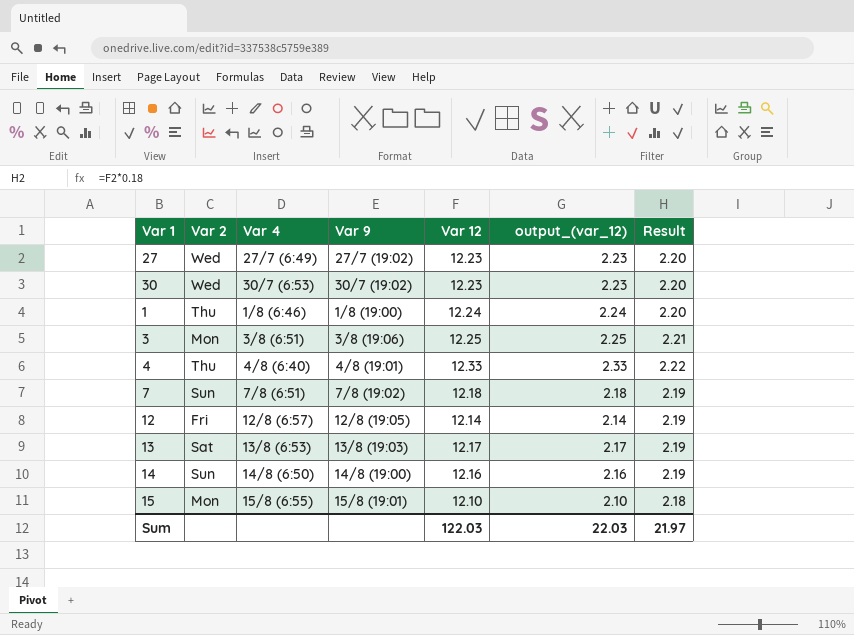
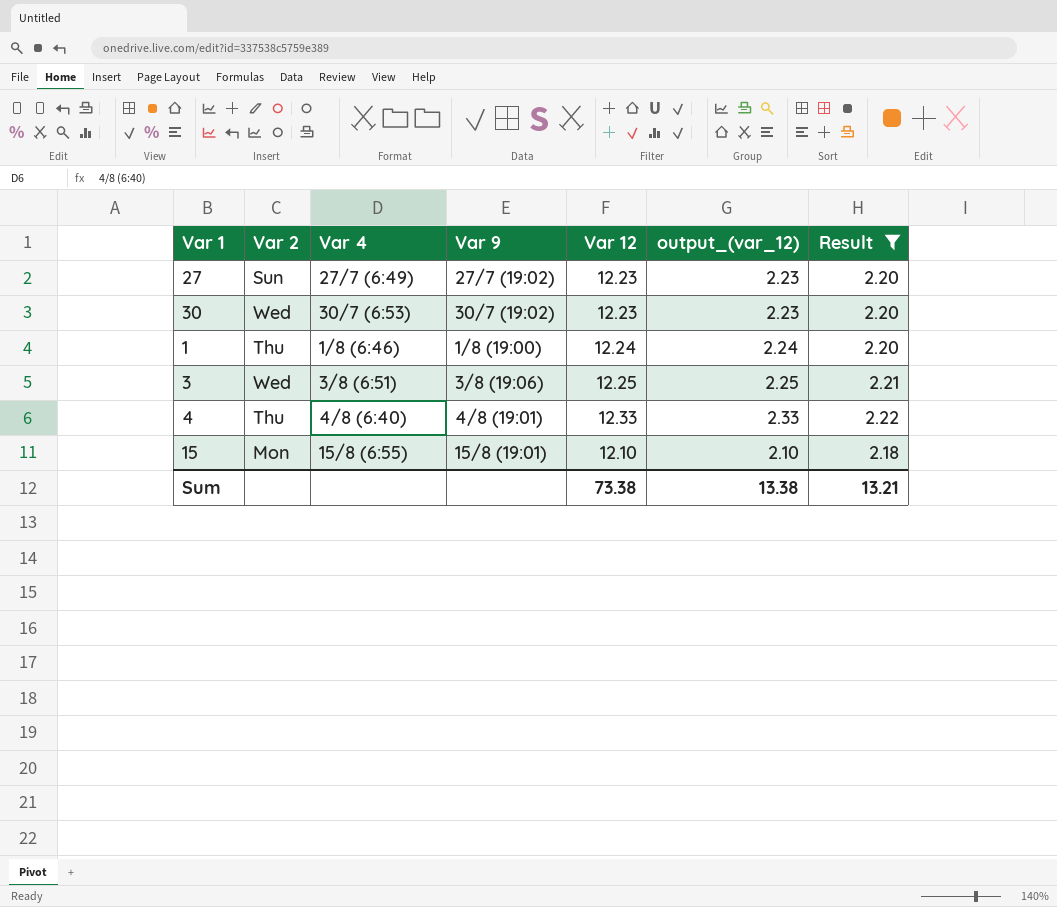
filter: none -> Result != 2.19
27 | Var 2: Wed -> Sun
3 | Var 2: Mon -> Wed
Sum | Var 12: 122.03 -> 73.38
Sum | output_(var_12): 22.03 -> 13.38
Sum | Result: 21.97 -> 13.21

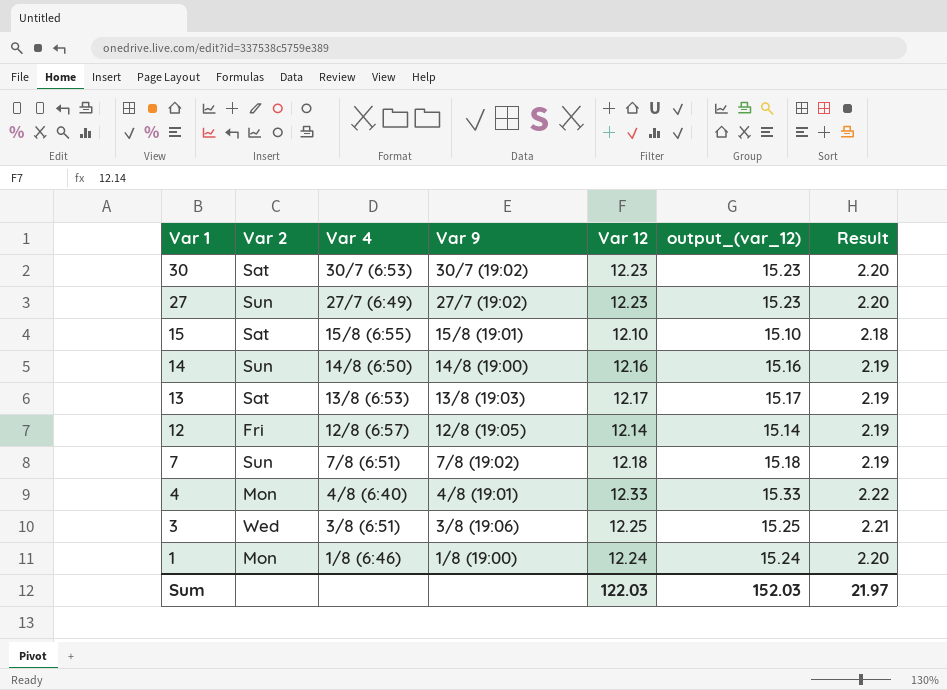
filter: Result != 2.19 -> none
row order: none -> Var 1 descending
column output_(var_12) | formula: [Var 12] - 10 -> [Var 12] + 3
30 | Var 2: Wed -> Sat
15 | Var 2: Mon -> Sat
4 | Var 2: Thu -> Mon
1 | Var 2: Thu -> Mon
Sum | Var 12: 73.38 -> 122.03
Sum | output_(var_12): 13.38 -> 152.03
Sum | Result: 13.21 -> 21.97

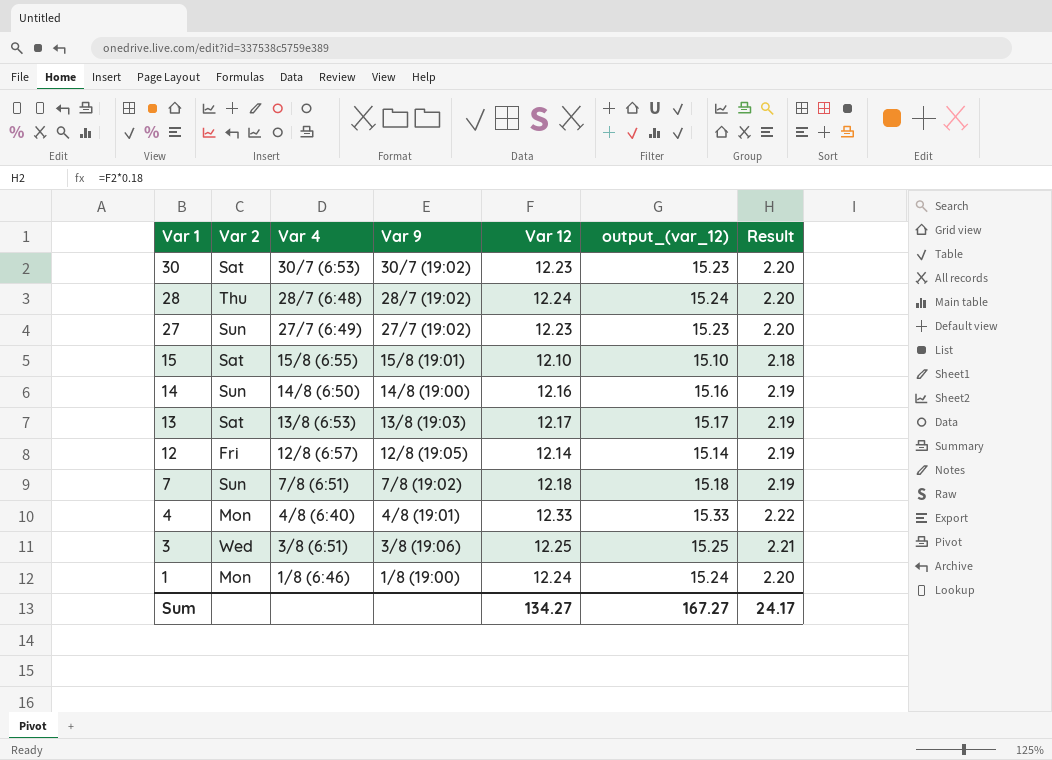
row 28: none -> Thu | 28/7 (6:48) | 28/7 (19:02) | 12.24 | 15.24 | 2.20
Sum | Var 12: 122.03 -> 134.27
Sum | output_(var_12): 152.03 -> 167.27
Sum | Result: 21.97 -> 24.17

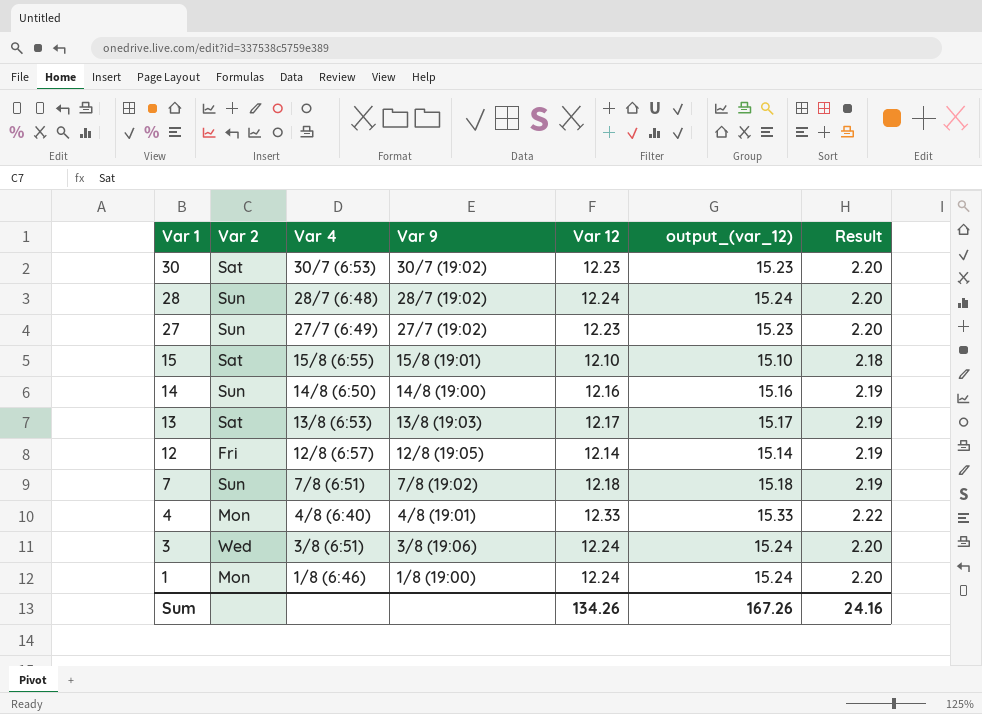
28 | Var 2: Thu -> Sun
3 | Var 12: 12.25 -> 12.24
3 | output_(var_12): 15.25 -> 15.24
3 | Result: 2.21 -> 2.20
Sum | Var 12: 134.27 -> 134.26
Sum | output_(var_12): 167.27 -> 167.26
Sum | Result: 24.17 -> 24.16

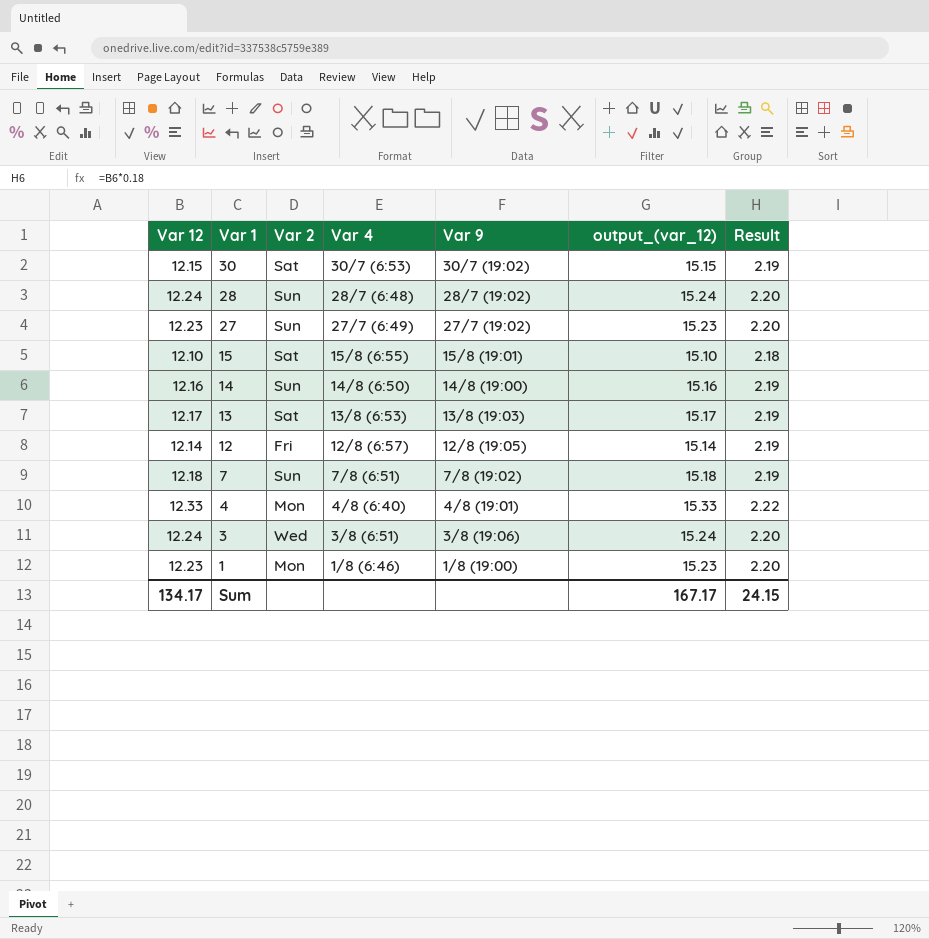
column Var 12 | position: 5 -> 1
30 | Var 12: 12.23 -> 12.15
30 | output_(var_12): 15.23 -> 15.15
30 | Result: 2.20 -> 2.19
1 | Var 12: 12.24 -> 12.23
1 | output_(var_12): 15.24 -> 15.23
Sum | Var 12: 134.26 -> 134.17
Sum | output_(var_12): 167.26 -> 167.17
Sum | Result: 24.16 -> 24.15

